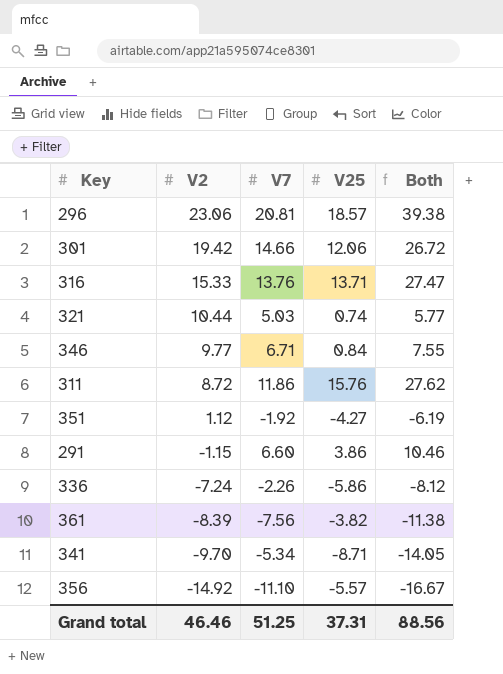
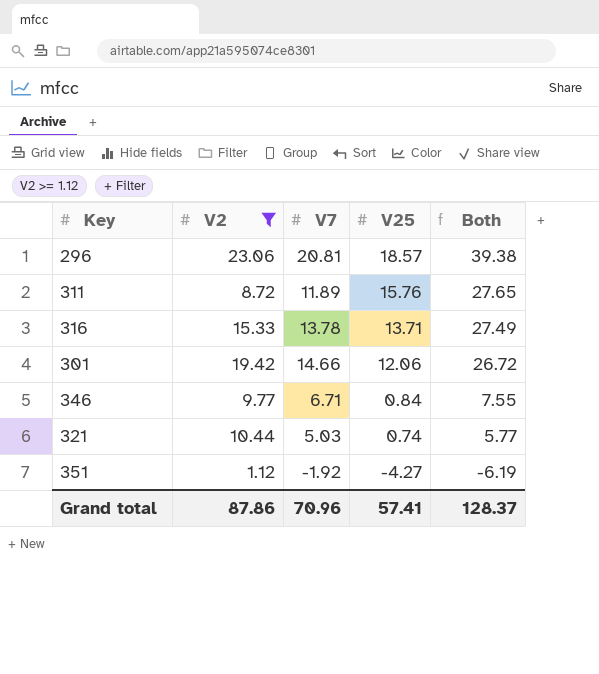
filter: none -> V2 >= 1.12
row order: V2 descending -> V25 descending
311 | V7: 11.86 -> 11.89
311 | Both: 27.62 -> 27.65
316 | V7: 13.76 -> 13.78
316 | Both: 27.47 -> 27.49
Grand total | V2: 46.46 -> 87.86
Grand total | V7: 51.25 -> 70.96
Grand total | V25: 37.31 -> 57.41
Grand total | Both: 88.56 -> 128.37

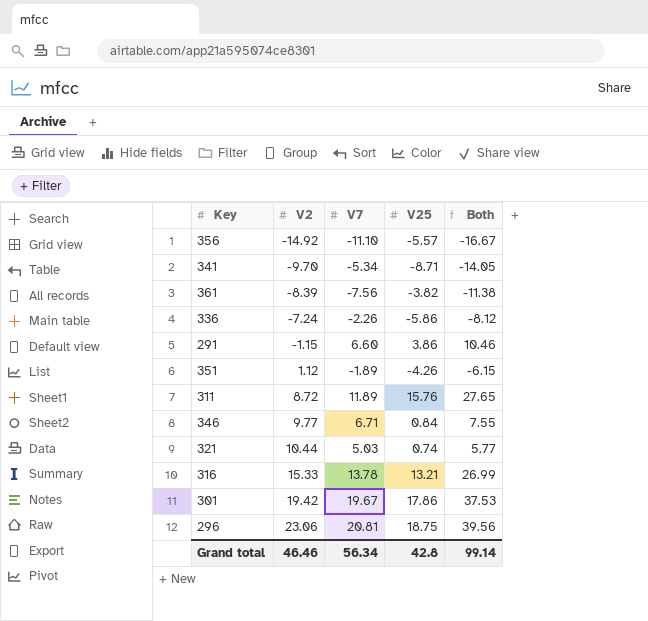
filter: V2 >= 1.12 -> none
row order: V25 descending -> V2 ascending
351 | V7: -1.92 -> -1.89
351 | V25: -4.27 -> -4.26
351 | Both: -6.19 -> -6.15
316 | V25: 13.71 -> 13.21
316 | Both: 27.49 -> 26.99
301 | V7: 14.66 -> 19.67
301 | V25: 12.06 -> 17.86
301 | Both: 26.72 -> 37.53
296 | V25: 18.57 -> 18.75
296 | Both: 39.38 -> 39.56
Grand total | V2: 87.86 -> 46.46
Grand total | V7: 70.96 -> 56.34
Grand total | V25: 57.41 -> 42.8
Grand total | Both: 128.37 -> 99.14

